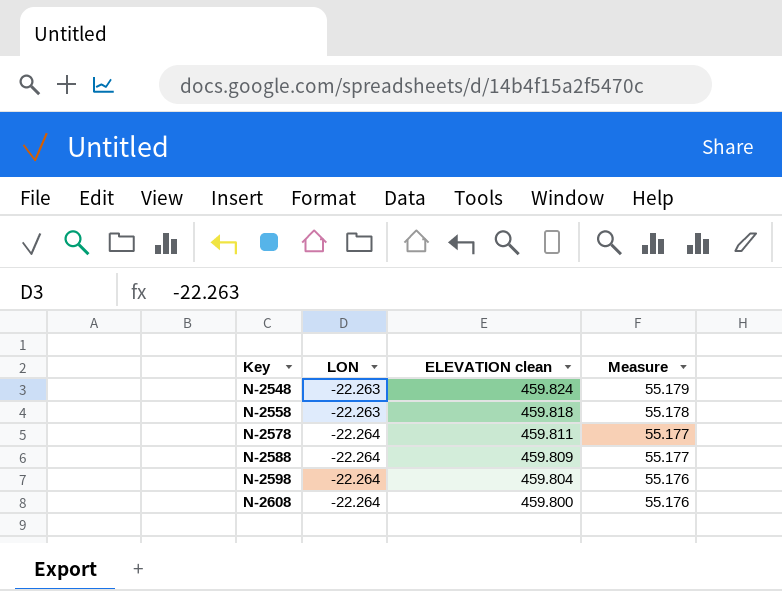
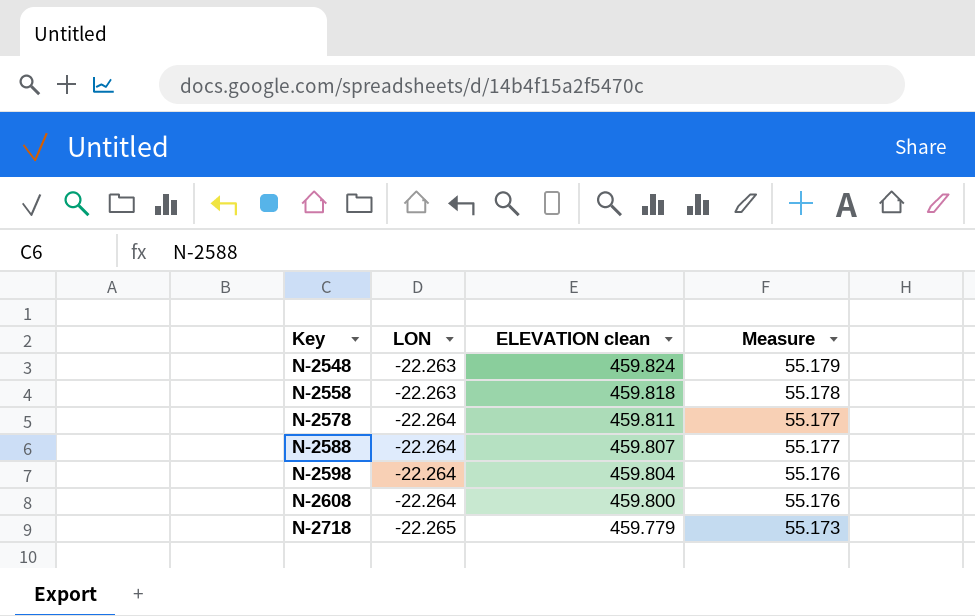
N-2588 | ELEVATION clean: 459.809 -> 459.807
row N-2718: none -> -22.265 | 459.779 | 55.173

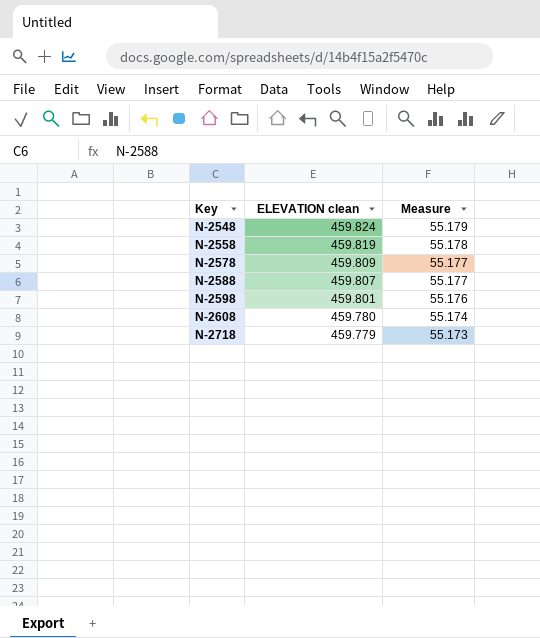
column LON | position: 2 -> none
N-2558 | ELEVATION clean: 459.818 -> 459.819
N-2578 | ELEVATION clean: 459.811 -> 459.809
N-2598 | ELEVATION clean: 459.804 -> 459.801
N-2608 | ELEVATION clean: 459.800 -> 459.780
N-2608 | Measure: 55.176 -> 55.174

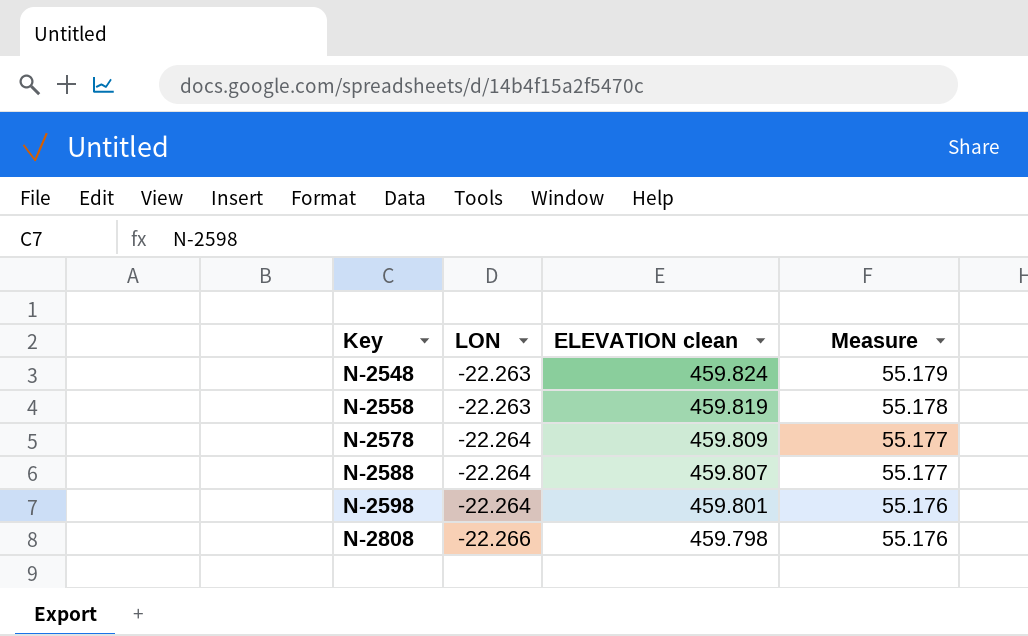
column LON | position: none -> 2
row N-2608: 459.780 | 55.174 -> none
row N-2718: 459.779 | 55.173 -> none
row N-2808: none -> -22.266 | 459.798 | 55.176

